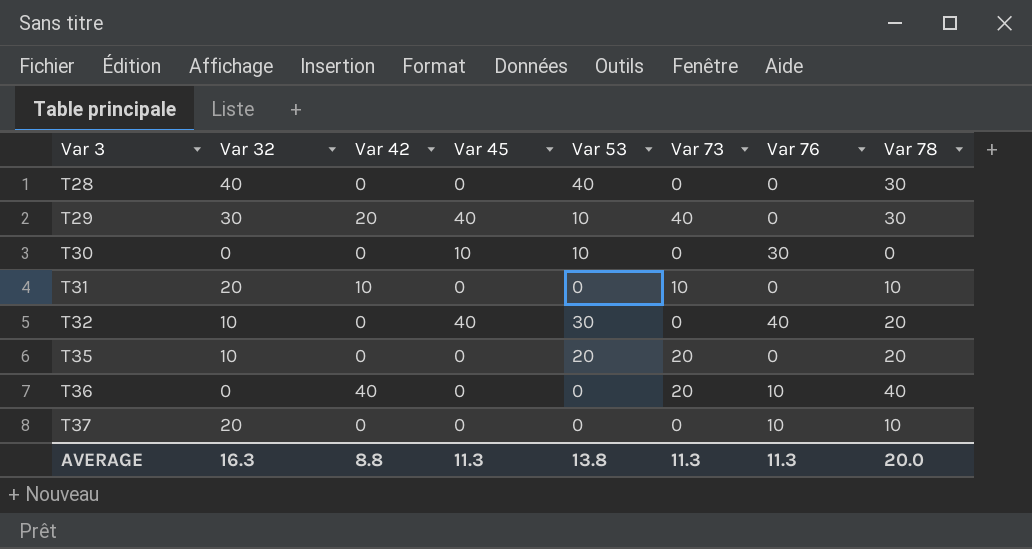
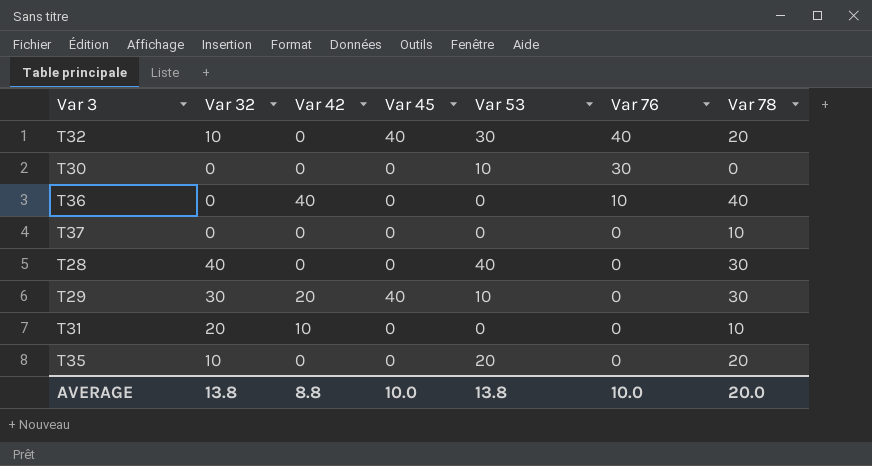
row order: Var 3 ascending -> Var 76 descending
column Var 73 | position: 6 -> none
T30 | Var 45: 10 -> 0
T37 | Var 32: 20 -> 0
T37 | Var 76: 10 -> 0
AVERAGE | Var 32: 16.3 -> 13.8
AVERAGE | Var 45: 11.3 -> 10.0
AVERAGE | Var 76: 11.3 -> 10.0

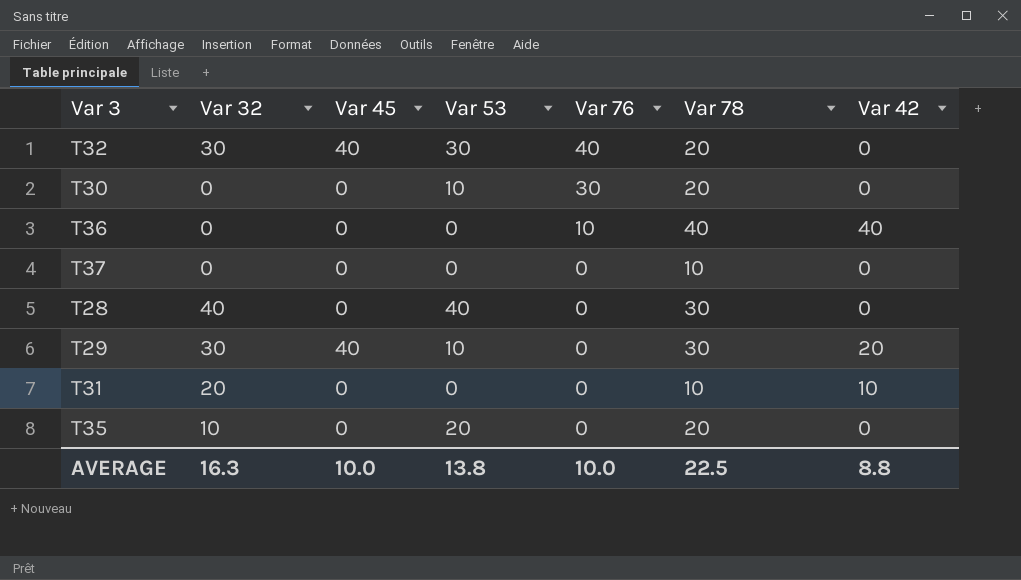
column Var 42 | position: 3 -> 7
T32 | Var 32: 10 -> 30
T30 | Var 78: 0 -> 20
AVERAGE | Var 32: 13.8 -> 16.3
AVERAGE | Var 78: 20.0 -> 22.5

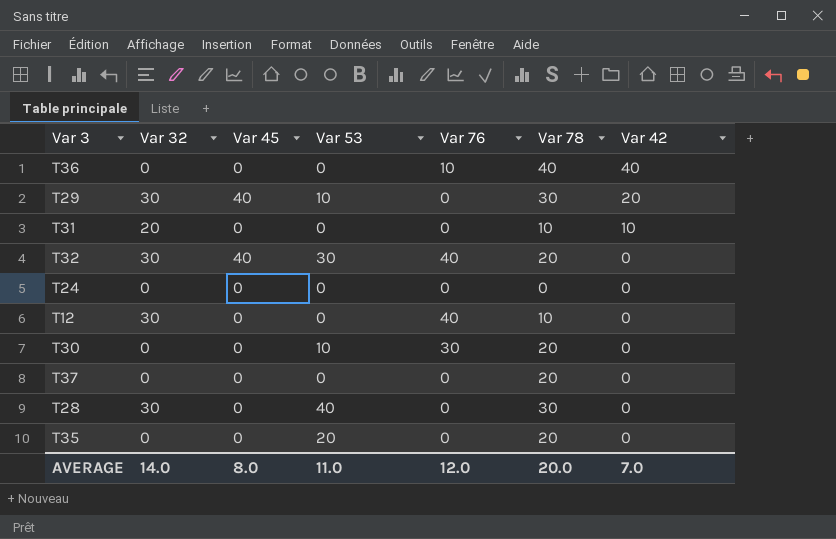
row order: Var 76 descending -> Var 42 descending
row T24: none -> 0 | 0 | 0 | 0 | 0 | 0
row T12: none -> 30 | 0 | 0 | 40 | 10 | 0
T37 | Var 78: 10 -> 20
T28 | Var 32: 40 -> 30
T35 | Var 32: 10 -> 0
AVERAGE | Var 32: 16.3 -> 14.0
AVERAGE | Var 45: 10.0 -> 8.0
AVERAGE | Var 53: 13.8 -> 11.0
AVERAGE | Var 76: 10.0 -> 12.0
AVERAGE | Var 78: 22.5 -> 20.0
AVERAGE | Var 42: 8.8 -> 7.0

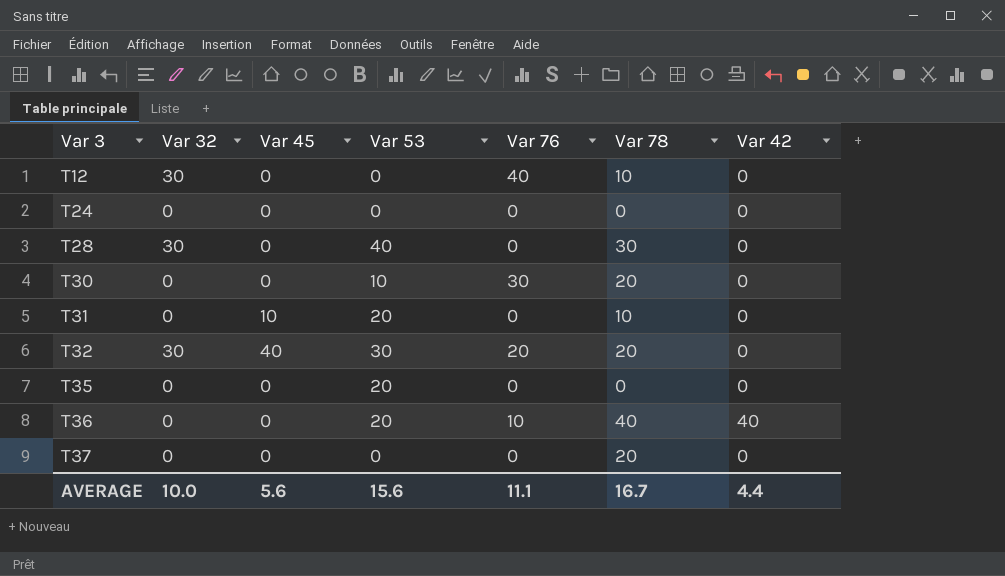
row order: Var 42 descending -> Var 3 ascending
row T29: 30 | 40 | 10 | 0 | 30 | 20 -> none
T31 | Var 32: 20 -> 0
T31 | Var 45: 0 -> 10
T31 | Var 53: 0 -> 20
T31 | Var 42: 10 -> 0
T32 | Var 76: 40 -> 20
T35 | Var 78: 20 -> 0
T36 | Var 53: 0 -> 20
AVERAGE | Var 32: 14.0 -> 10.0
AVERAGE | Var 45: 8.0 -> 5.6
AVERAGE | Var 53: 11.0 -> 15.6
AVERAGE | Var 76: 12.0 -> 11.1
AVERAGE | Var 78: 20.0 -> 16.7
AVERAGE | Var 42: 7.0 -> 4.4

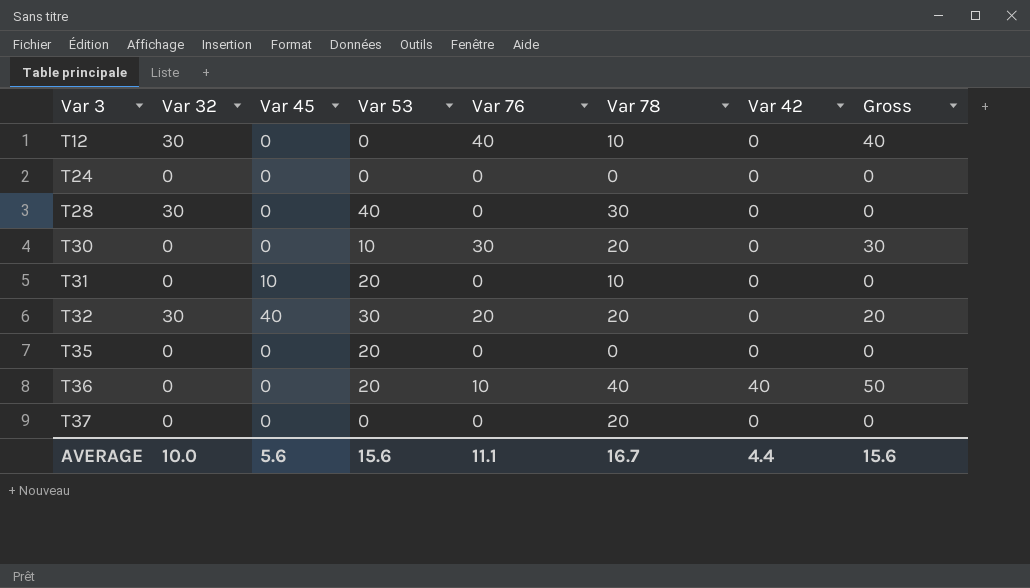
column Gross | formula: none -> [Var 76] + [Var 42]

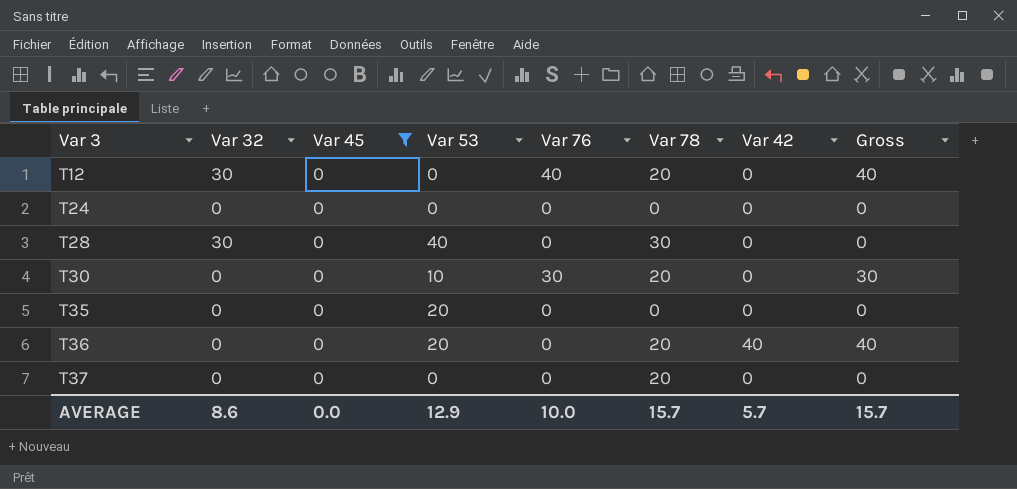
filter: none -> Var 45 = 0
T12 | Var 78: 10 -> 20
T36 | Var 76: 10 -> 0
T36 | Var 78: 40 -> 20
T36 | Gross: 50 -> 40
AVERAGE | Var 32: 10.0 -> 8.6
AVERAGE | Var 45: 5.6 -> 0.0
AVERAGE | Var 53: 15.6 -> 12.9
AVERAGE | Var 76: 11.1 -> 10.0
AVERAGE | Var 78: 16.7 -> 15.7
AVERAGE | Var 42: 4.4 -> 5.7
AVERAGE | Gross: 15.6 -> 15.7

